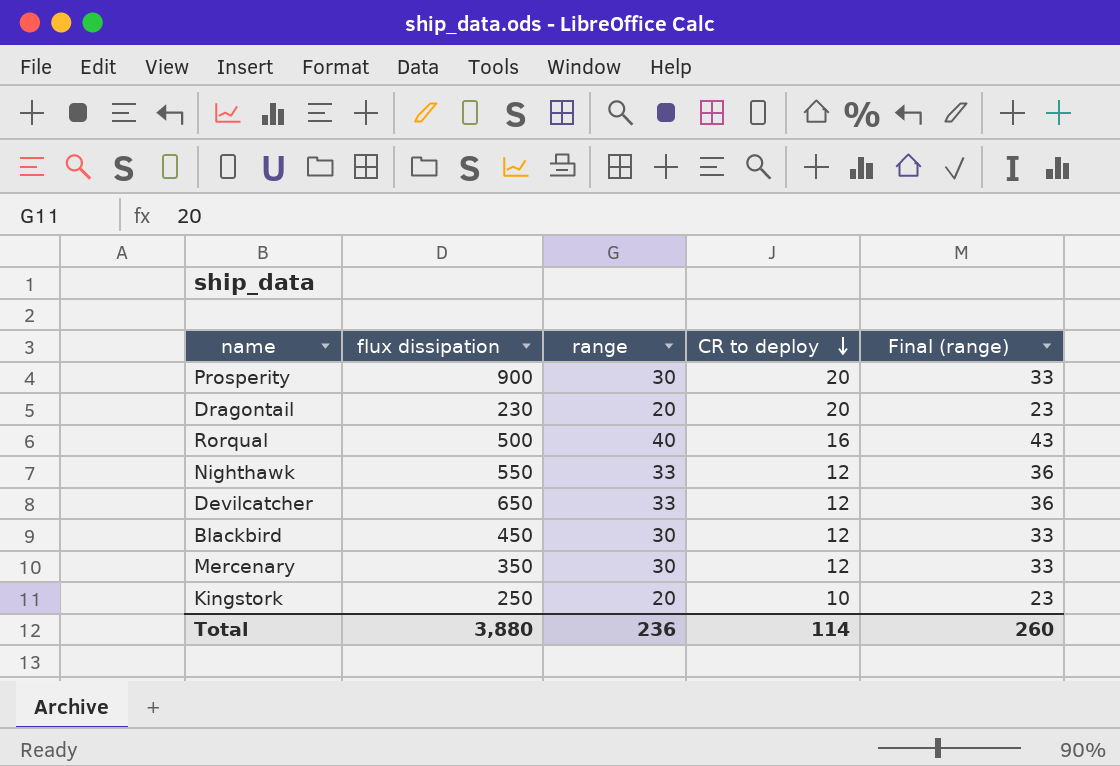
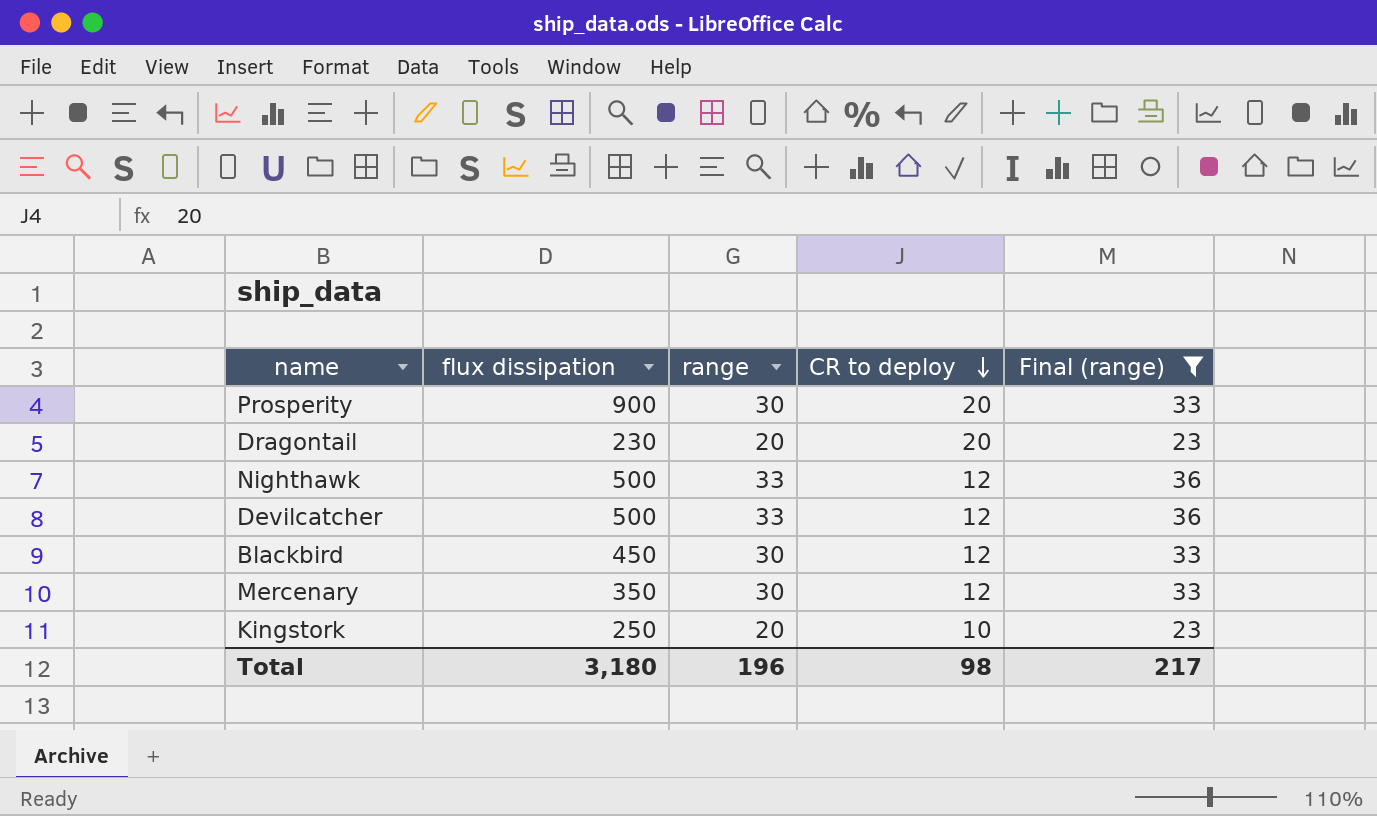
filter: none -> Final (range) != 43
Nighthawk | flux dissipation: 550 -> 500
Devilcatcher | flux dissipation: 650 -> 500
Total | flux dissipation: 3,880 -> 3,180
Total | range: 236 -> 196
Total | CR to deploy: 114 -> 98
Total | Final (range): 260 -> 217

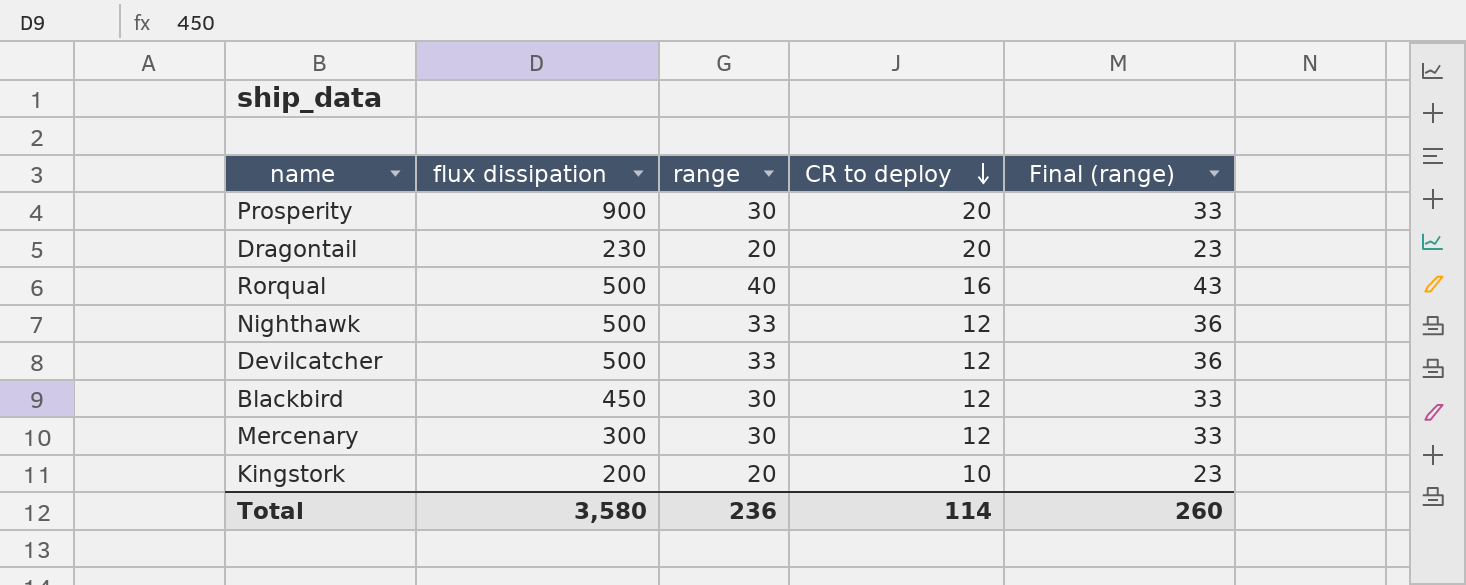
filter: Final (range) != 43 -> none
Mercenary | flux dissipation: 350 -> 300
Kingstork | flux dissipation: 250 -> 200
Total | flux dissipation: 3,180 -> 3,580
Total | range: 196 -> 236
Total | CR to deploy: 98 -> 114
Total | Final (range): 217 -> 260

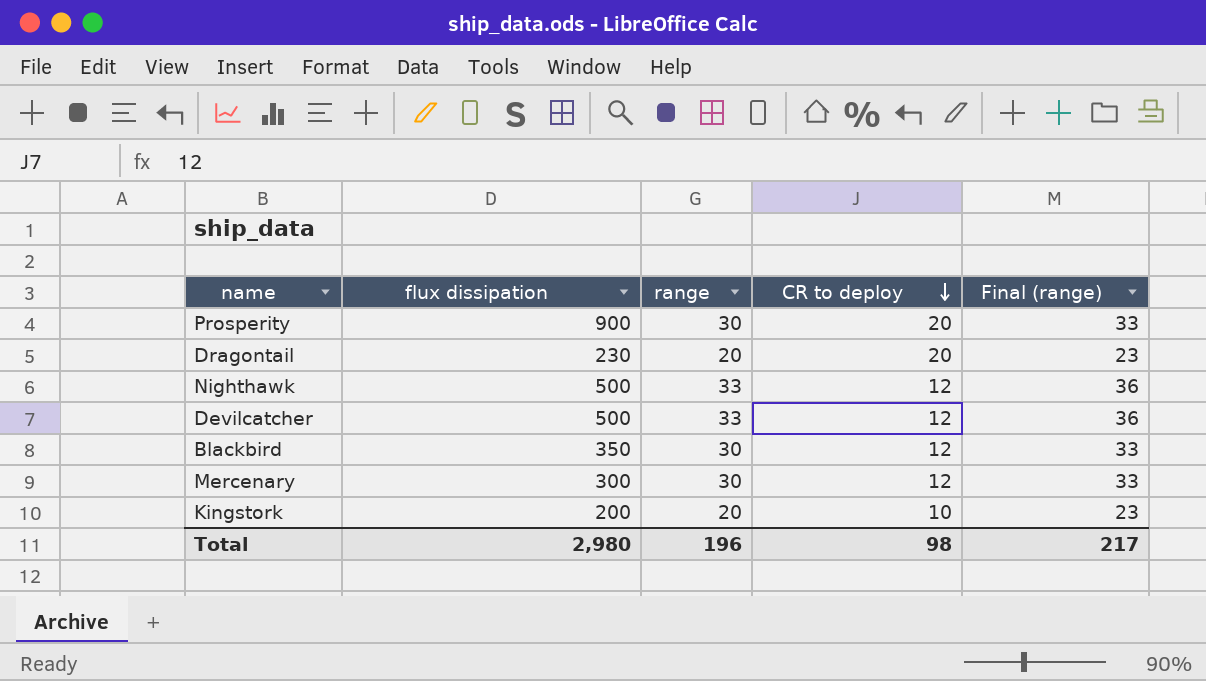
row Rorqual: 500 | 40 | 16 | 43 -> none
Blackbird | flux dissipation: 450 -> 350
Total | flux dissipation: 3,580 -> 2,980
Total | range: 236 -> 196
Total | CR to deploy: 114 -> 98
Total | Final (range): 260 -> 217

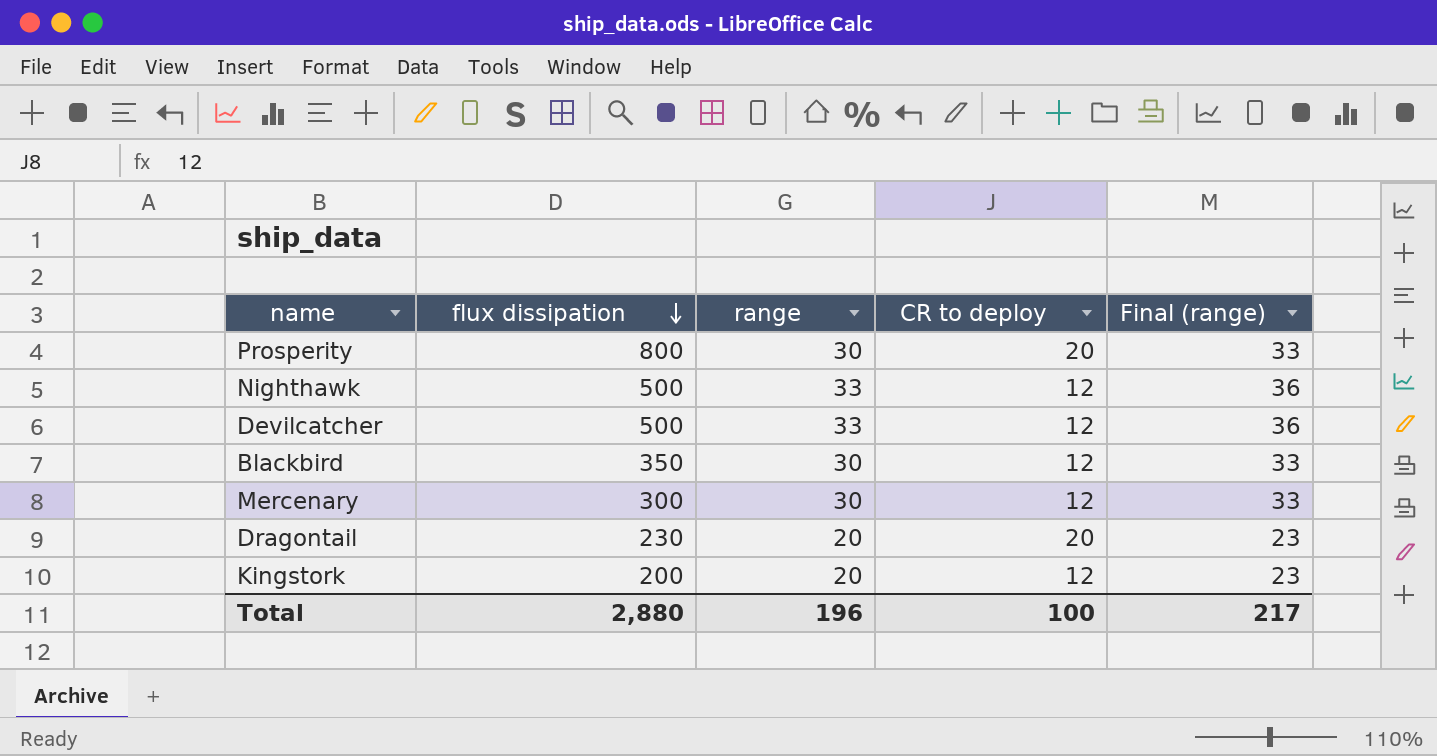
row order: CR to deploy descending -> flux dissipation descending
Prosperity | flux dissipation: 900 -> 800
Kingstork | CR to deploy: 10 -> 12
Total | flux dissipation: 2,980 -> 2,880
Total | CR to deploy: 98 -> 100

